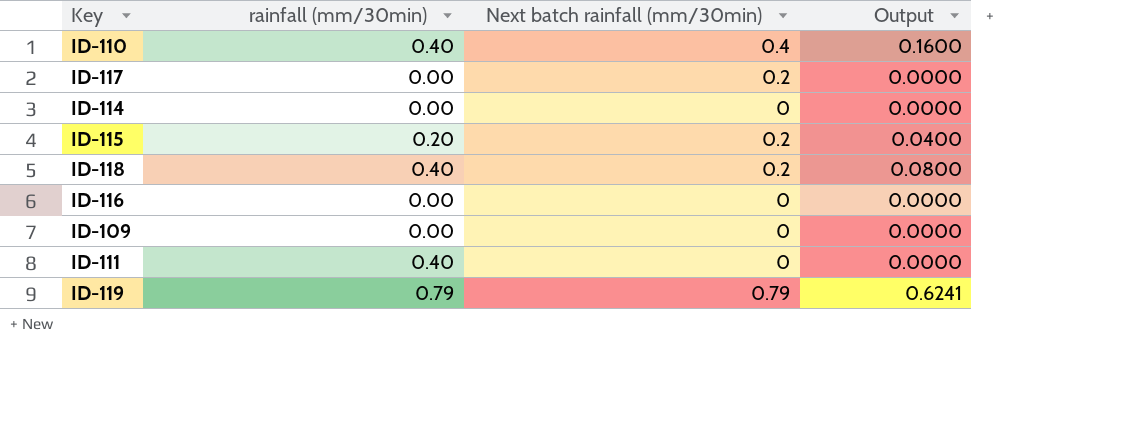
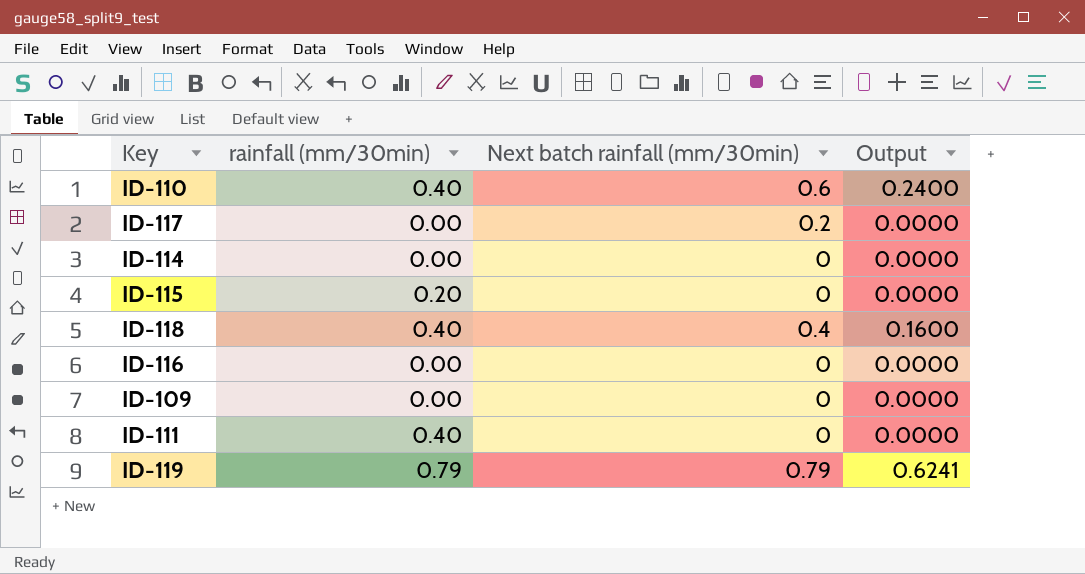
ID-110 | Next batch rainfall (mm/30min): 0.4 -> 0.6
ID-110 | Output: 0.1600 -> 0.2400
ID-115 | Next batch rainfall (mm/30min): 0.2 -> 0
ID-115 | Output: 0.0400 -> 0.0000
ID-118 | Next batch rainfall (mm/30min): 0.2 -> 0.4
ID-118 | Output: 0.0800 -> 0.1600

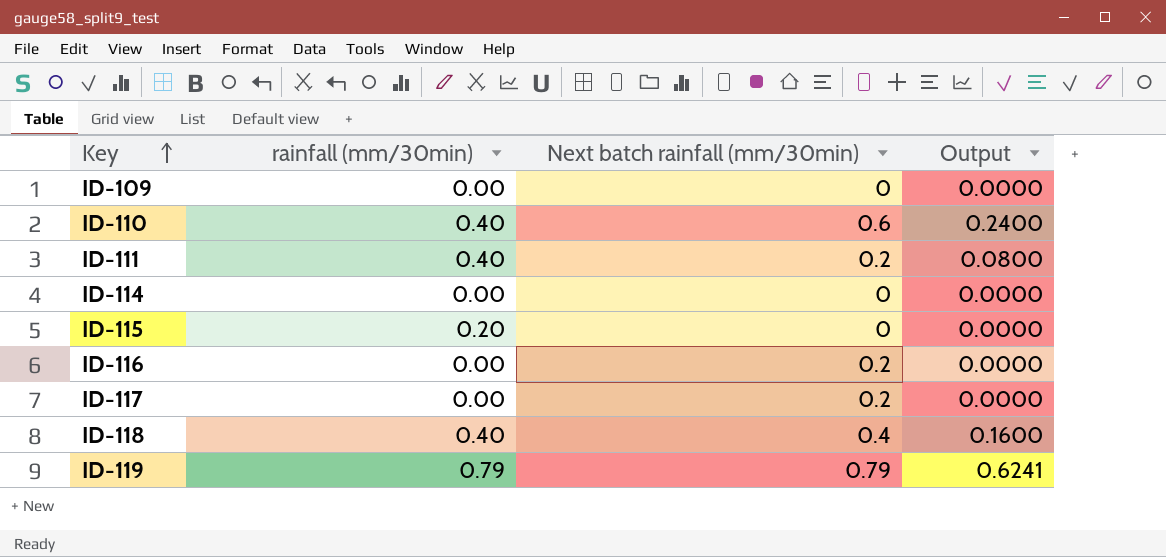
row order: none -> Key ascending
ID-111 | Next batch rainfall (mm/30min): 0 -> 0.2
ID-111 | Output: 0.0000 -> 0.0800
ID-116 | Next batch rainfall (mm/30min): 0 -> 0.2

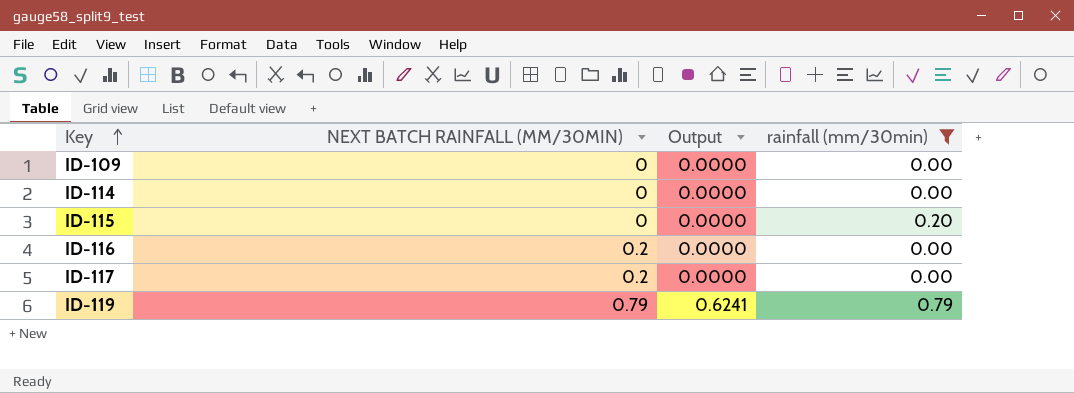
filter: none -> rainfall (mm/30min) != 0.40
column name: Next batch rainfall (mm/30min) -> NEXT BATCH RAINFALL (MM/30MIN)
column rainfall (mm/30min) | position: 2 -> 4

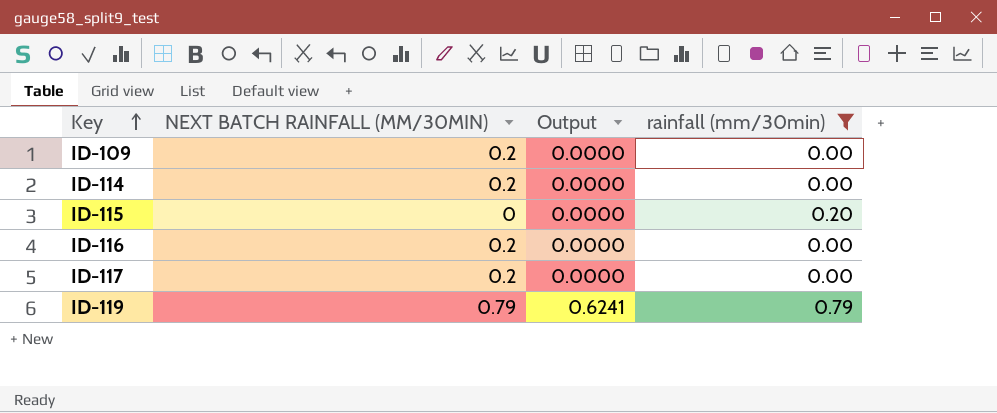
ID-109 | NEXT BATCH RAINFALL (MM/30MIN): 0 -> 0.2
ID-114 | NEXT BATCH RAINFALL (MM/30MIN): 0 -> 0.2

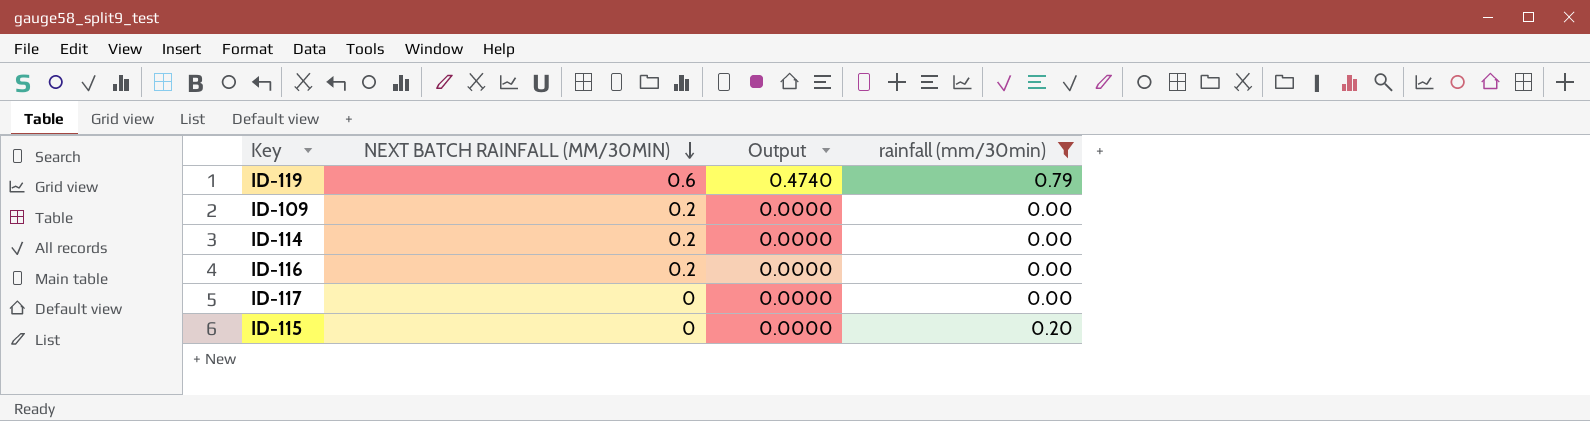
row order: Key ascending -> NEXT BATCH RAINFALL (MM/30MIN) descending
ID-119 | NEXT BATCH RAINFALL (MM/30MIN): 0.79 -> 0.6
ID-119 | Output: 0.6241 -> 0.4740
ID-117 | NEXT BATCH RAINFALL (MM/30MIN): 0.2 -> 0

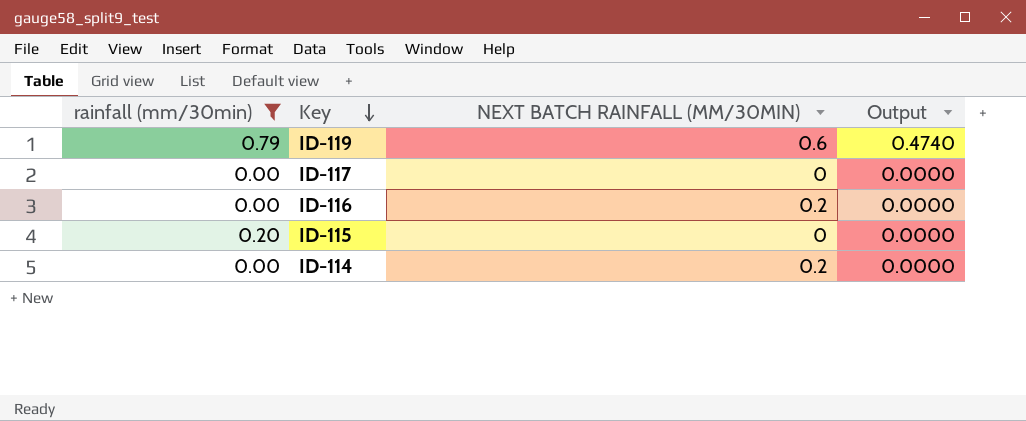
row order: NEXT BATCH RAINFALL (MM/30MIN) descending -> Key descending
column rainfall (mm/30min) | position: 4 -> 1
row ID-109: 0.2 | 0.0000 | 0.00 -> none

